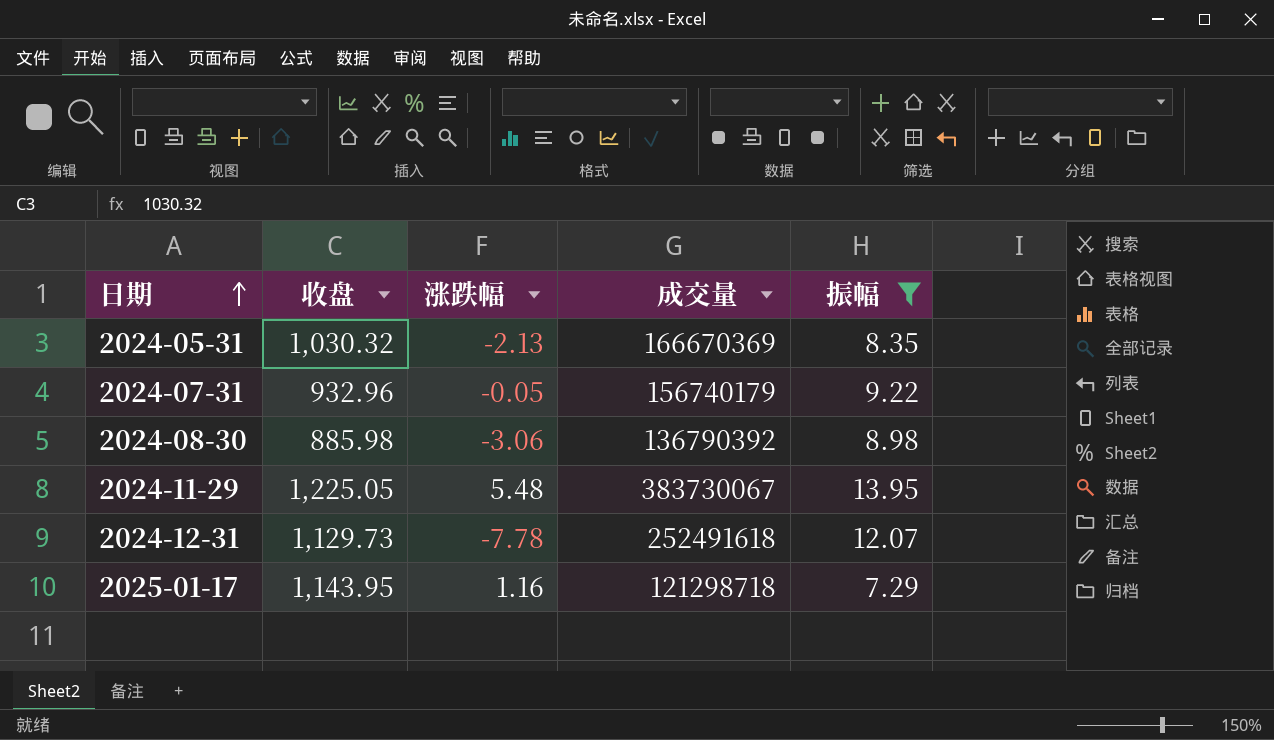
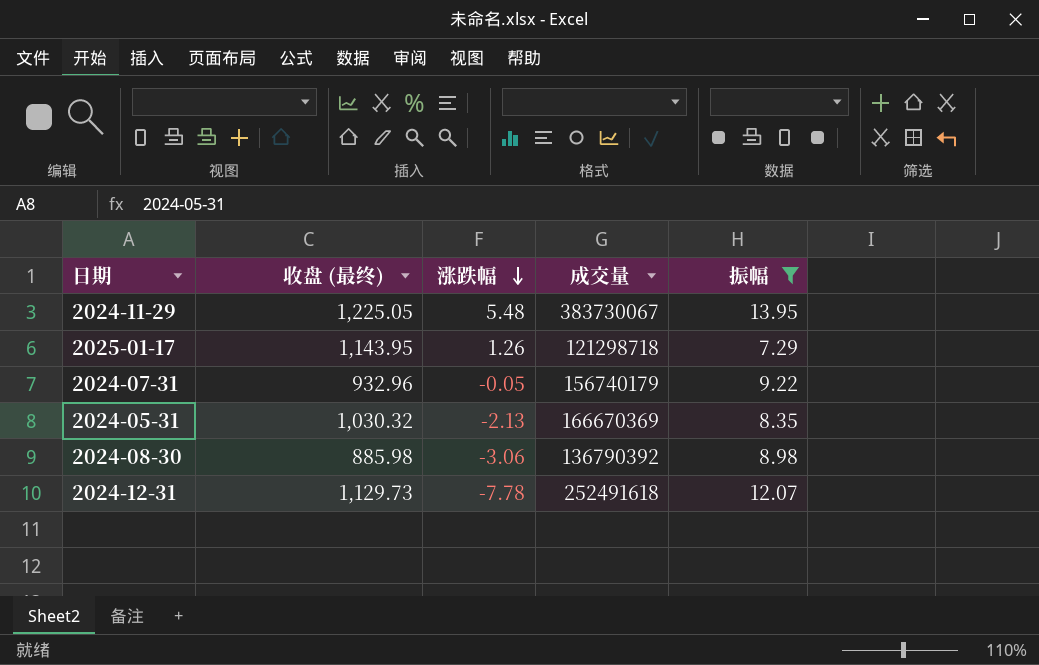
row order: 日期 ascending -> 涨跌幅 descending
column name: 收盘 -> 收盘 (最终)
2025-01-17 | 涨跌幅: 1.16 -> 1.26

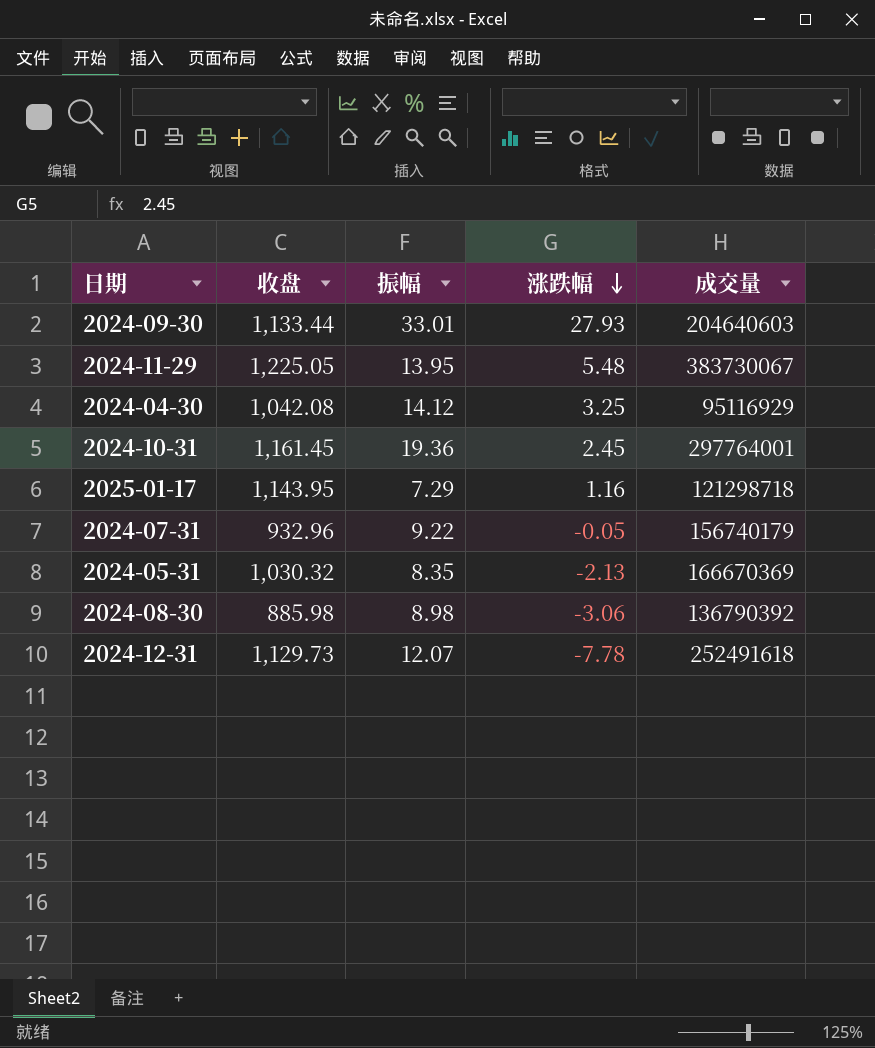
filter: 振幅 <= 13.95 -> none
column name: 收盘 (最终) -> 收盘
column 振幅 | position: 5 -> 3
2025-01-17 | 涨跌幅: 1.26 -> 1.16

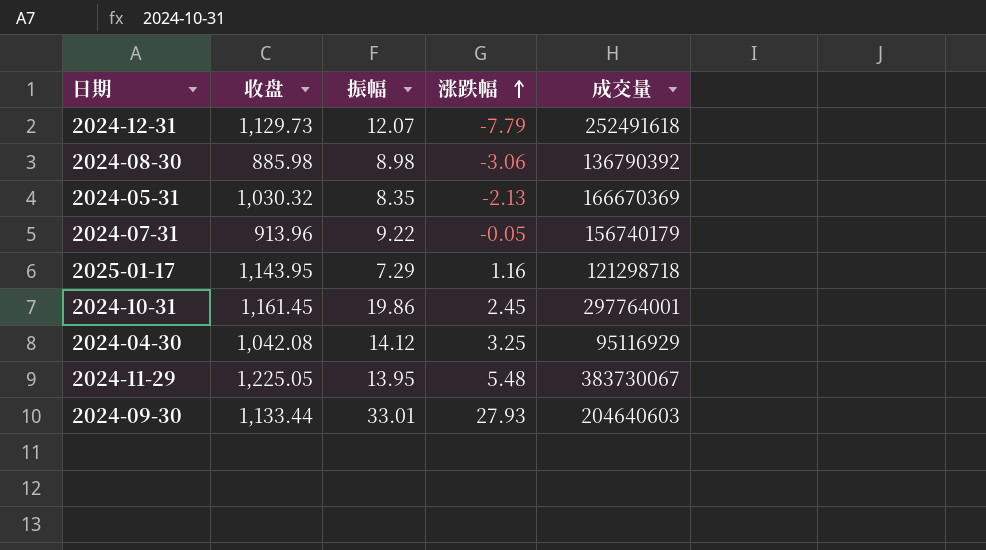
row order: 涨跌幅 descending -> 涨跌幅 ascending
2024-12-31 | 涨跌幅: -7.78 -> -7.79
2024-07-31 | 收盘: 932.96 -> 913.96
2024-10-31 | 振幅: 19.36 -> 19.86

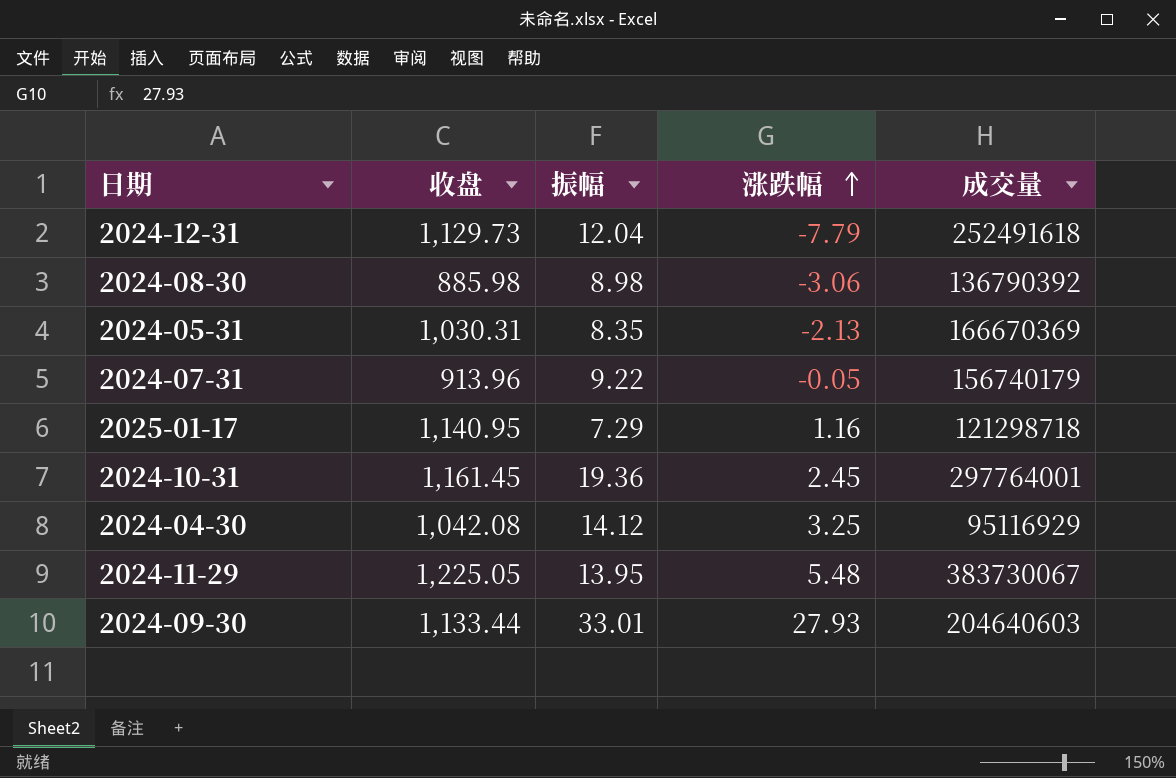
2024-12-31 | 振幅: 12.07 -> 12.04
2024-05-31 | 收盘: 1,030.32 -> 1,030.31
2025-01-17 | 收盘: 1,143.95 -> 1,140.95
2024-10-31 | 振幅: 19.86 -> 19.36

